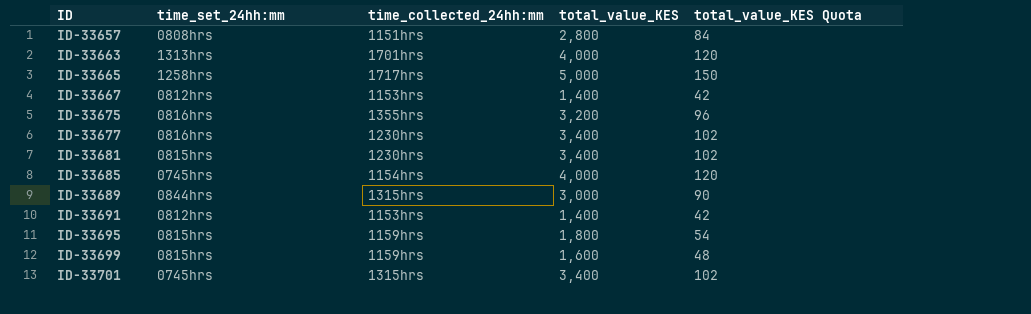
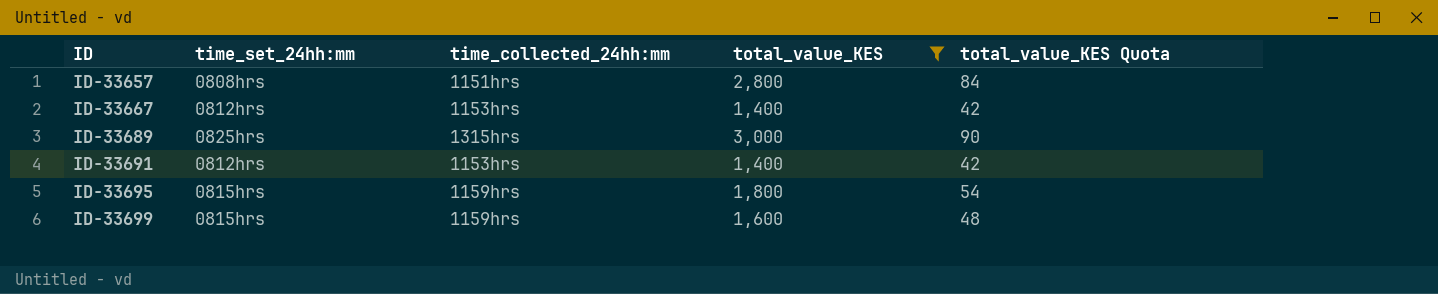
filter: none -> total_value_KES <= 3,000
ID-33689 | time_set_24hh:mm: 0844hrs -> 0825hrs

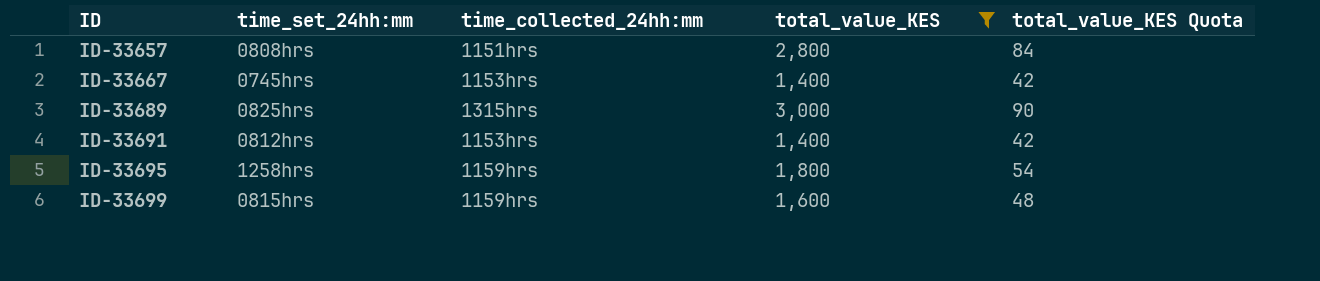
ID-33667 | time_set_24hh:mm: 0812hrs -> 0745hrs
ID-33695 | time_set_24hh:mm: 0815hrs -> 1258hrs

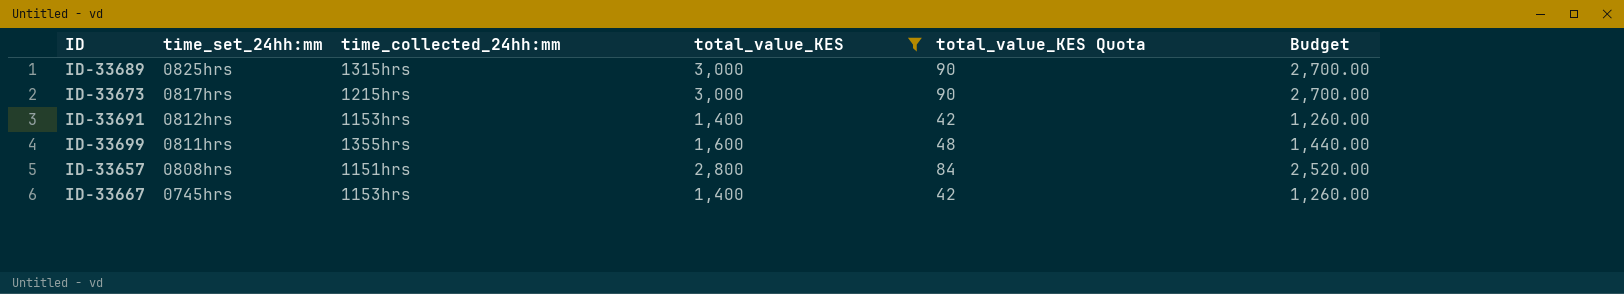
row order: ID ascending -> time_set_24hh:mm descending
column Budget | formula: none -> [total_value_KES] * 0.9
row ID-33695: 1258hrs | 1159hrs | 1,800 | 54 -> none
row ID-33673: none -> 0817hrs | 1215hrs | 3,000 | 90 | 2,700.00
ID-33699 | time_set_24hh:mm: 0815hrs -> 0811hrs
ID-33699 | time_collected_24hh:mm: 1159hrs -> 1355hrs

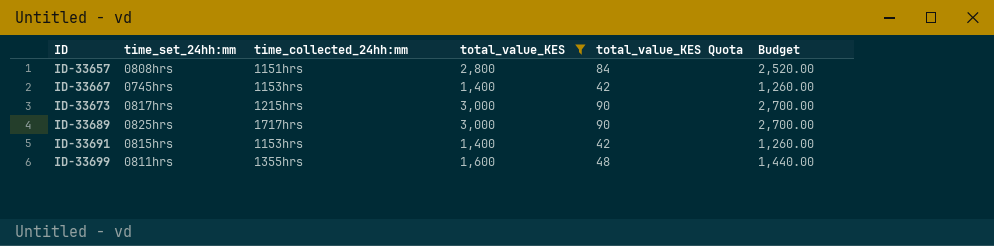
row order: time_set_24hh:mm descending -> ID ascending
ID-33689 | time_collected_24hh:mm: 1315hrs -> 1717hrs
ID-33691 | time_set_24hh:mm: 0812hrs -> 0815hrs

